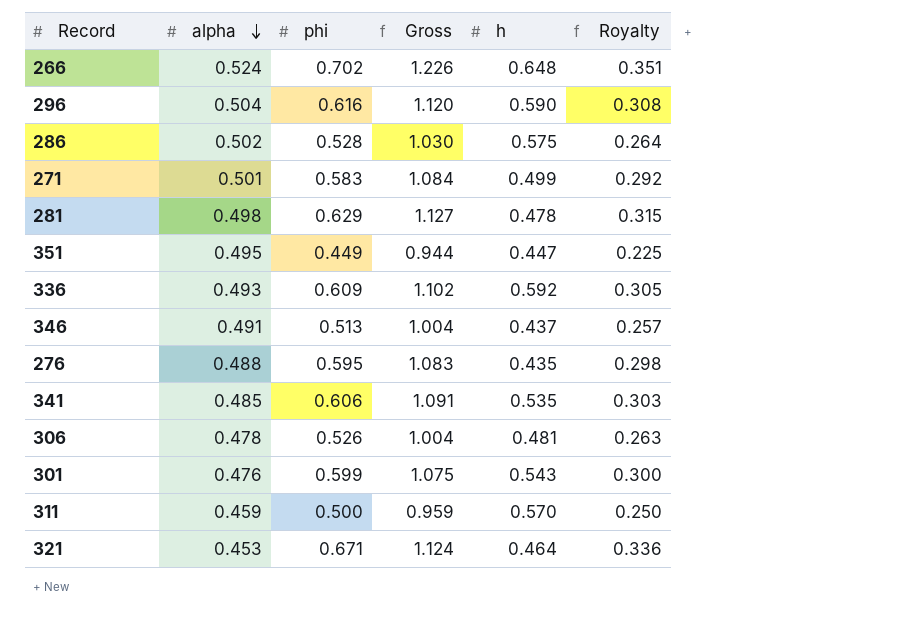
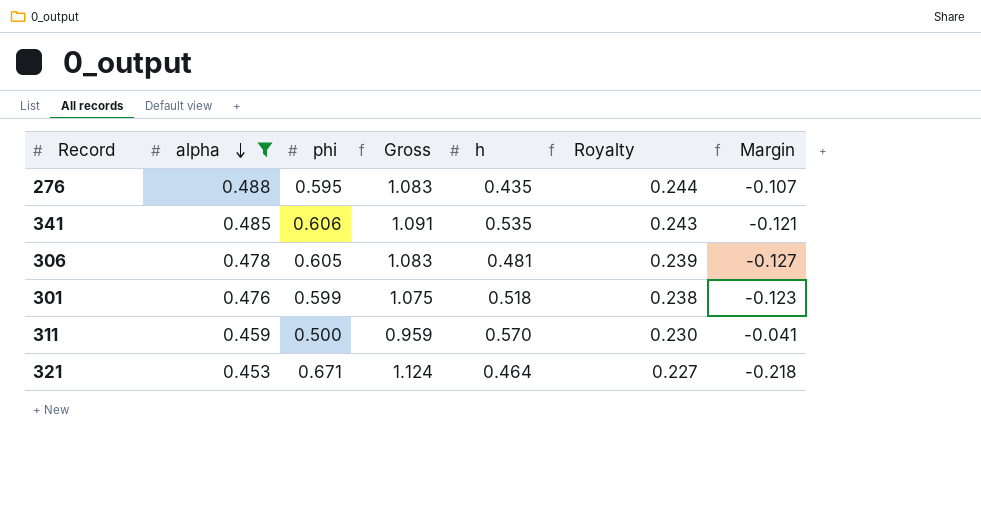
filter: none -> alpha <= 0.488
column Royalty | formula: [phi] * 0.5 -> [alpha] * 0.5
column Margin | formula: none -> [alpha] - [phi]
306 | phi: 0.526 -> 0.605
306 | Gross: 1.004 -> 1.083
301 | h: 0.543 -> 0.518

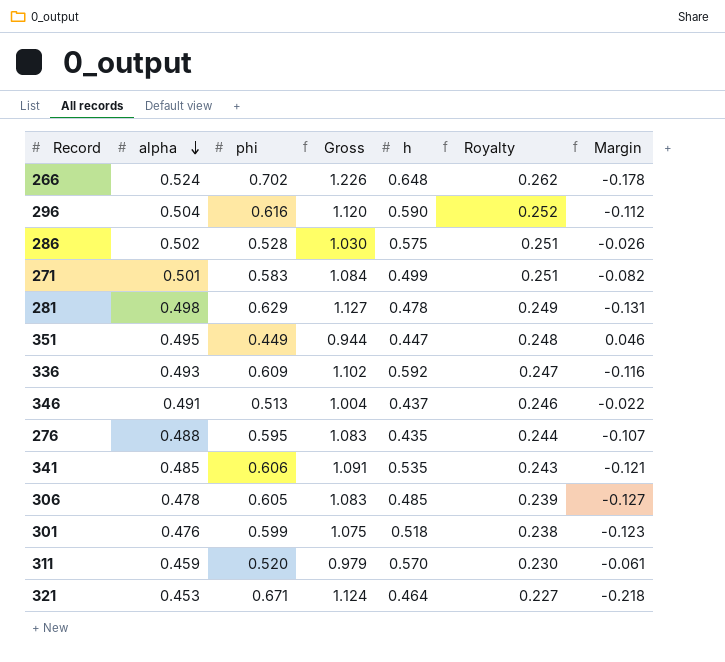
filter: alpha <= 0.488 -> none
306 | h: 0.481 -> 0.485
311 | phi: 0.500 -> 0.520
311 | Gross: 0.959 -> 0.979
311 | Margin: -0.041 -> -0.061

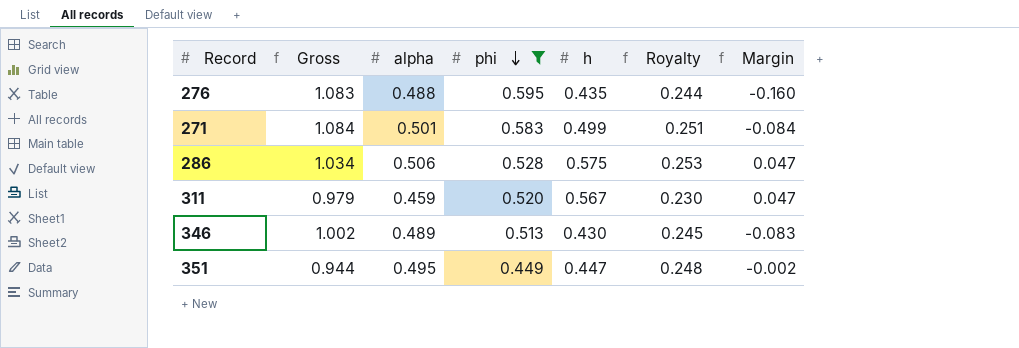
filter: none -> phi <= 0.595
row order: alpha descending -> phi descending
column Gross | position: 4 -> 2
column Margin | formula: [alpha] - [phi] -> [h] - [phi]
286 | Gross: 1.030 -> 1.034
286 | alpha: 0.502 -> 0.506
286 | Royalty: 0.251 -> 0.253
311 | h: 0.570 -> 0.567
346 | Gross: 1.004 -> 1.002
346 | alpha: 0.491 -> 0.489
346 | h: 0.437 -> 0.430
346 | Royalty: 0.246 -> 0.245

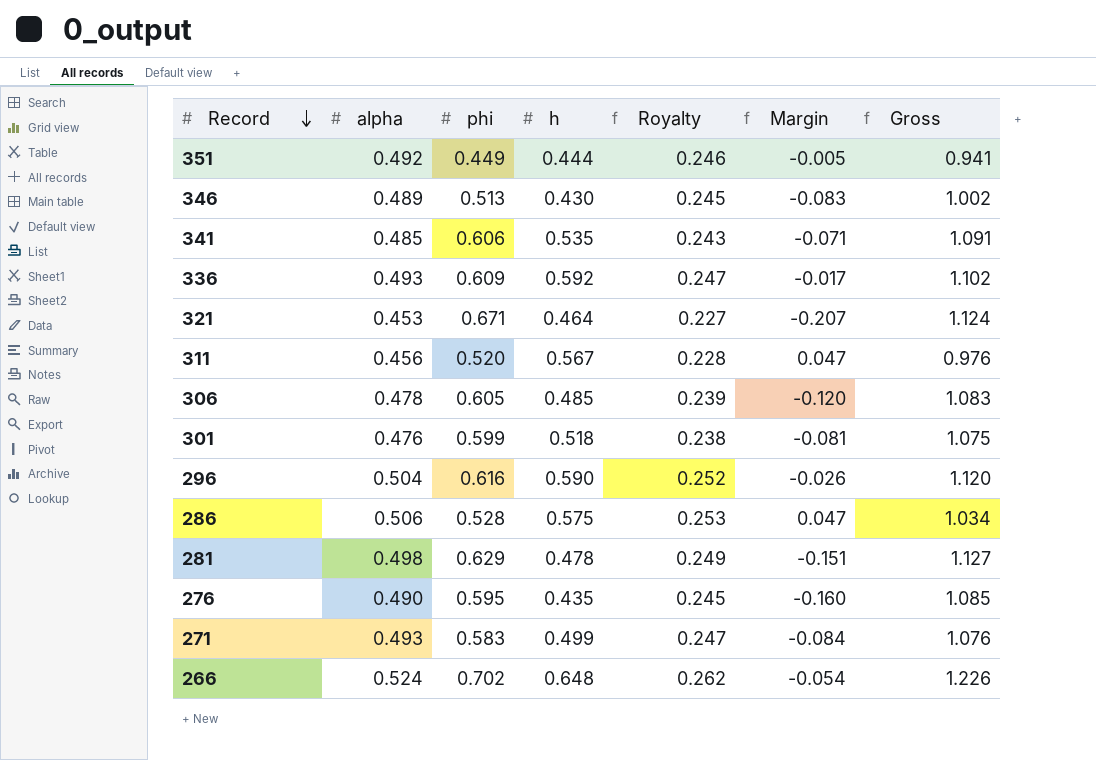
filter: phi <= 0.595 -> none
row order: phi descending -> Record descending
column Gross | position: 2 -> 7
351 | alpha: 0.495 -> 0.492
351 | h: 0.447 -> 0.444
351 | Royalty: 0.248 -> 0.246
351 | Margin: -0.002 -> -0.005
351 | Gross: 0.944 -> 0.941
311 | alpha: 0.459 -> 0.456
311 | Royalty: 0.230 -> 0.228
311 | Gross: 0.979 -> 0.976
276 | alpha: 0.488 -> 0.490
276 | Royalty: 0.244 -> 0.245
276 | Gross: 1.083 -> 1.085
271 | alpha: 0.501 -> 0.493
271 | Royalty: 0.251 -> 0.247
271 | Gross: 1.084 -> 1.076

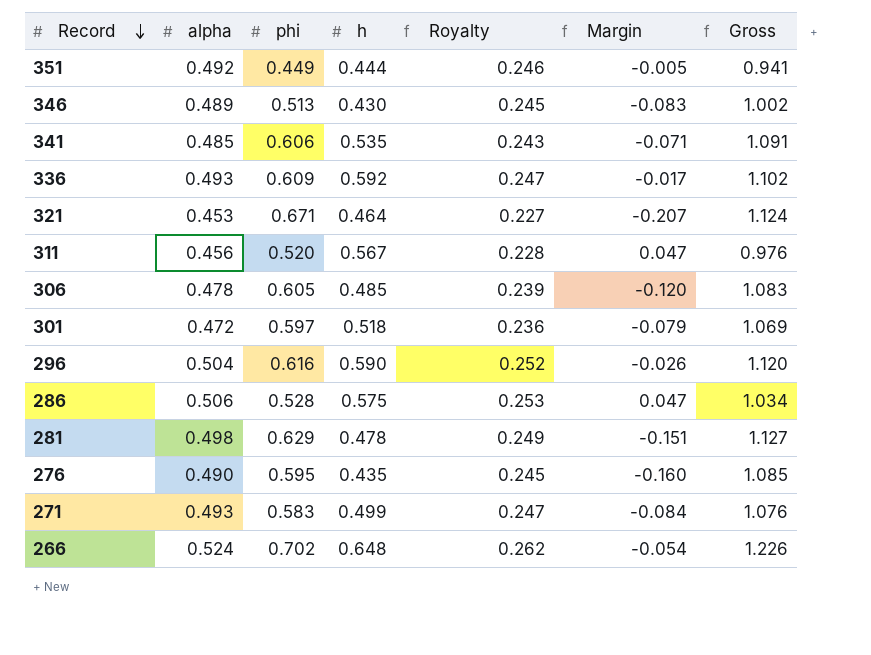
301 | alpha: 0.476 -> 0.472
301 | phi: 0.599 -> 0.597
301 | Royalty: 0.238 -> 0.236
301 | Margin: -0.081 -> -0.079
301 | Gross: 1.075 -> 1.069

